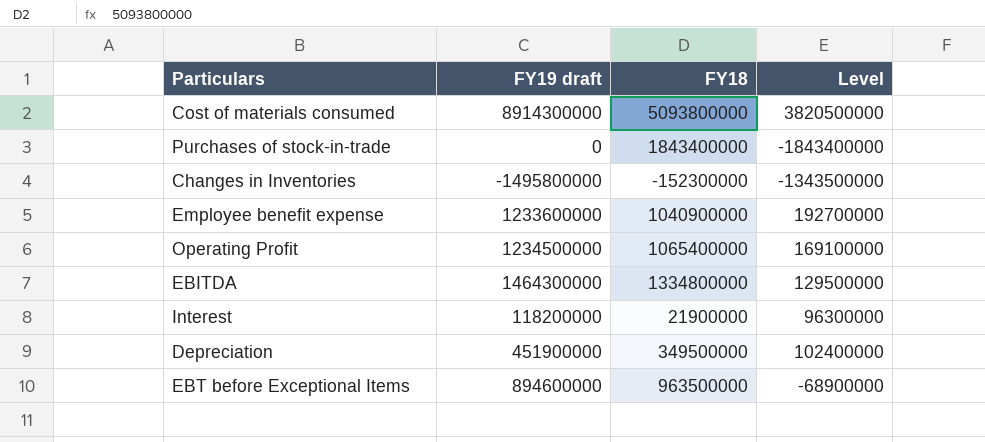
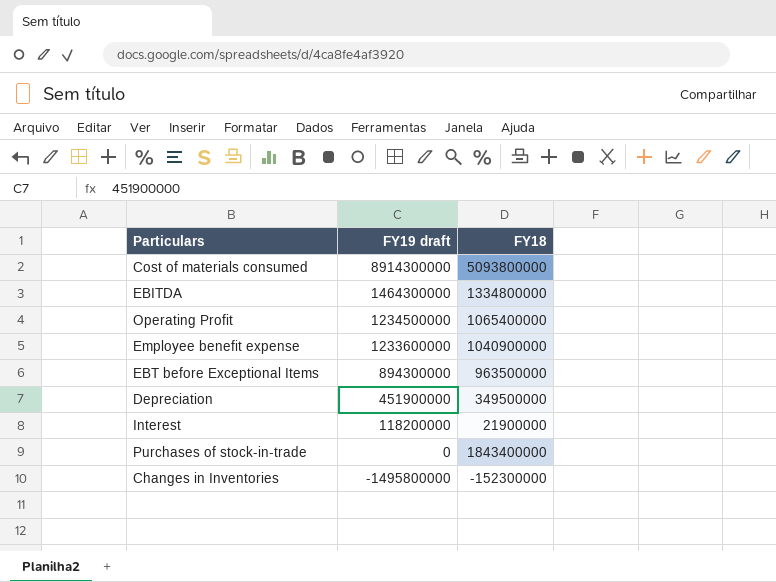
row order: none -> FY19 draft descending
column Level | formula: [FY19 draft] - [FY18] -> none
EBT before Exceptional Items | FY19 draft: 894600000 -> 894300000

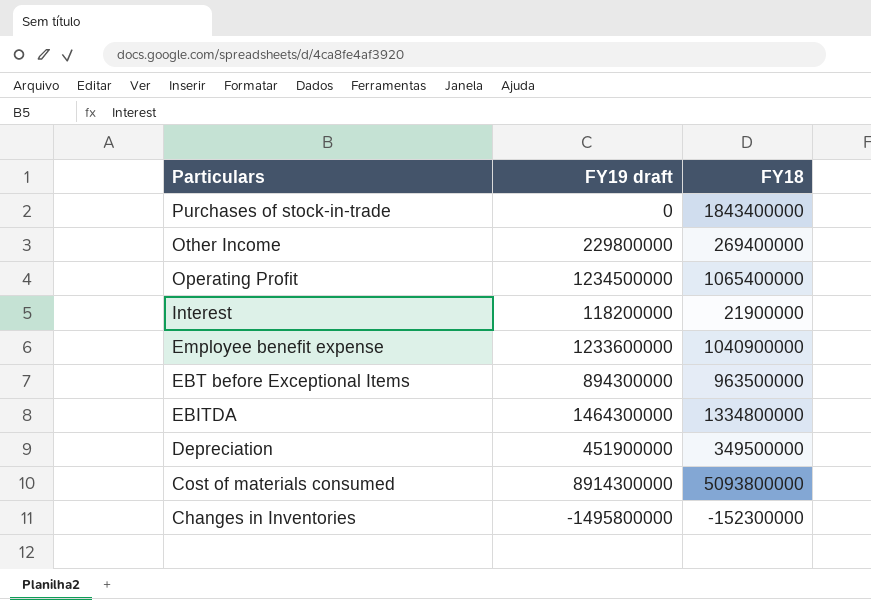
row order: FY19 draft descending -> Particulars descending
row Other Income: none -> 229800000 | 269400000

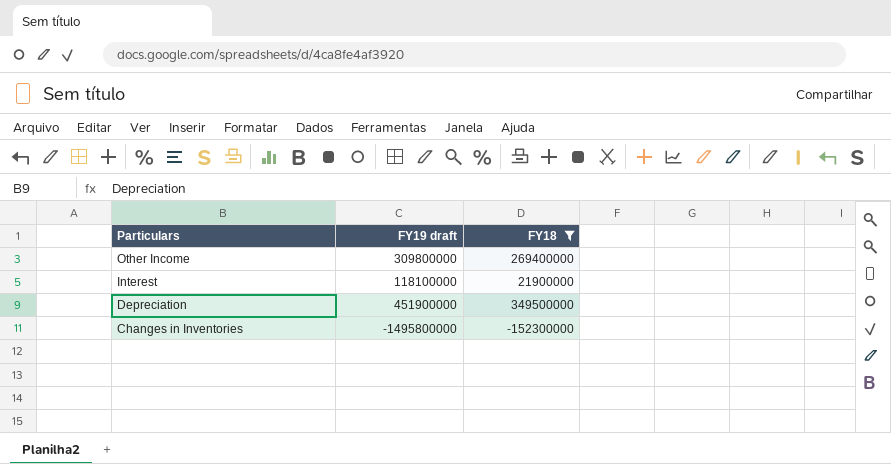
filter: none -> FY18 <= 349500000
Other Income | FY19 draft: 229800000 -> 309800000
Interest | FY19 draft: 118200000 -> 118100000

